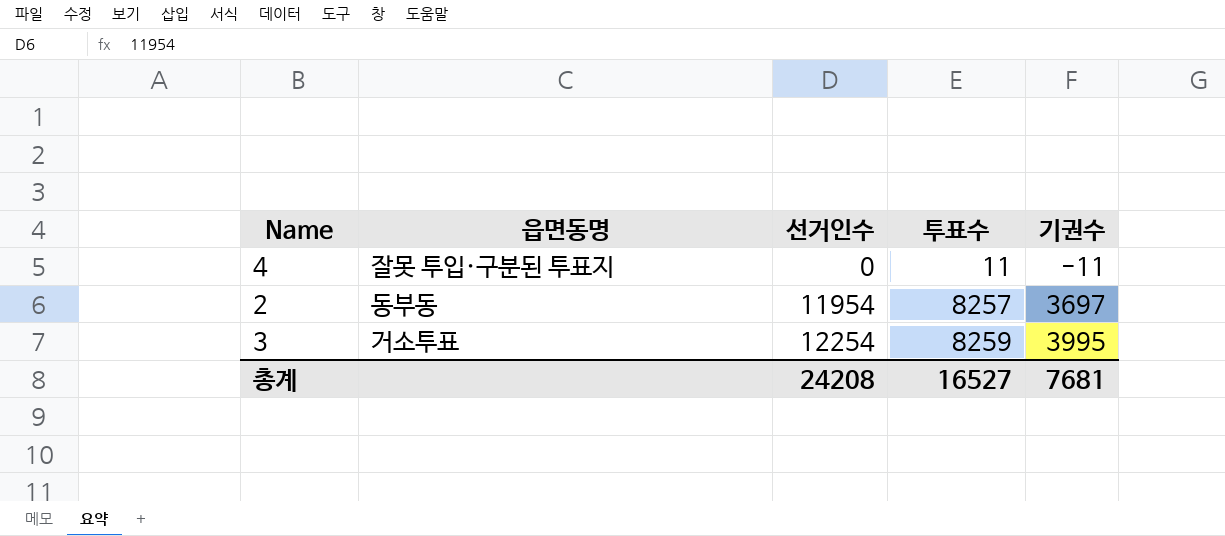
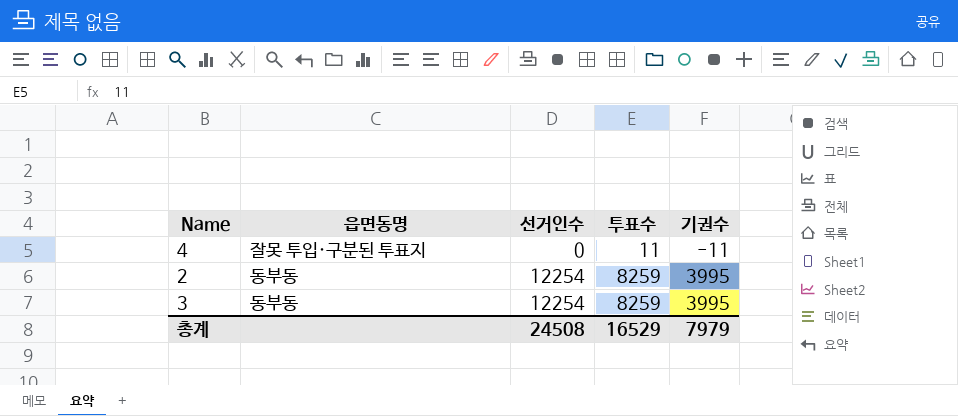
2 | 선거인수: 11954 -> 12254
2 | 투표수: 8257 -> 8259
2 | 기권수: 3697 -> 3995
3 | 읍면동명: 거소투표 -> 동부동
총계 | 선거인수: 24208 -> 24508
총계 | 투표수: 16527 -> 16529
총계 | 기권수: 7681 -> 7979

